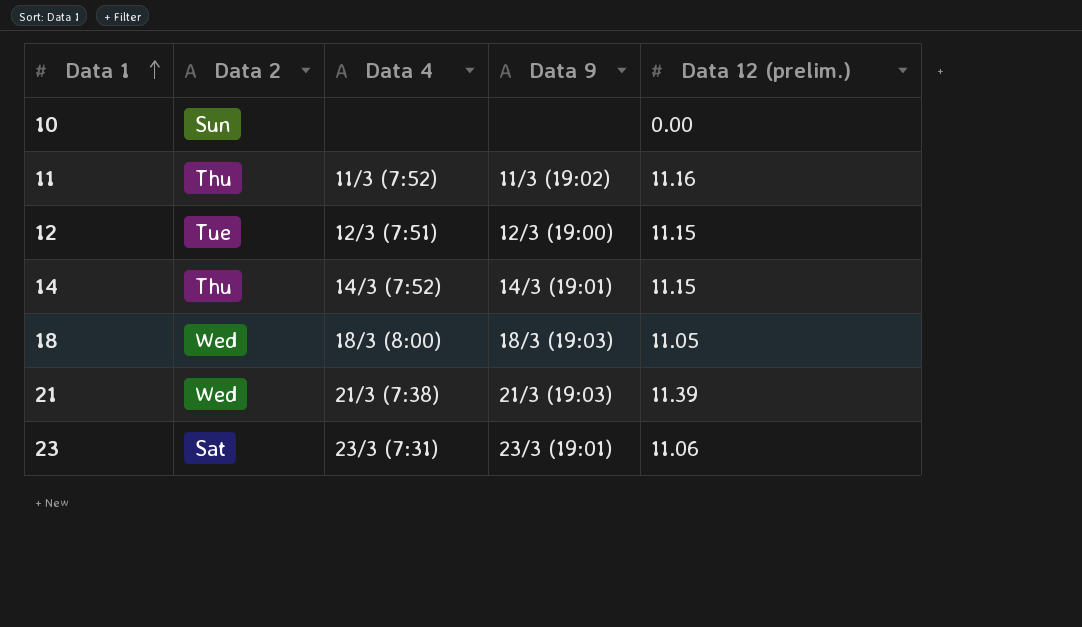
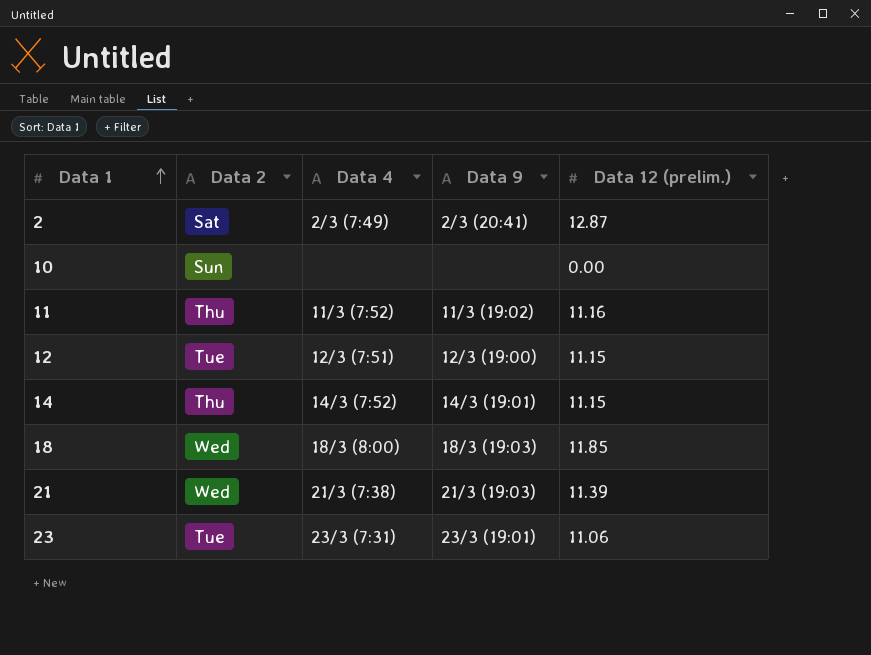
row 2: none -> Sat | 2/3 (7:49) | 2/3 (20:41) | 12.87
18 | Data 12 (prelim.): 11.05 -> 11.85
23 | Data 2: Sat -> Tue

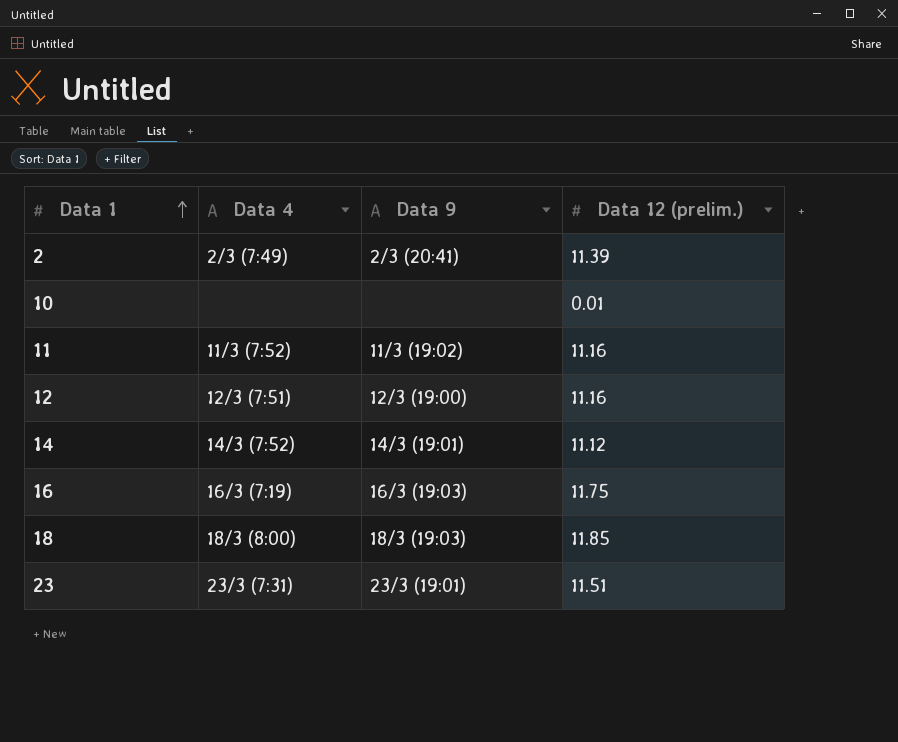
column Data 2 | position: 2 -> none
row 21: Wed | 21/3 (7:38) | 21/3 (19:03) | 11.39 -> none
2 | Data 12 (prelim.): 12.87 -> 11.39
10 | Data 12 (prelim.): 0.00 -> 0.01
12 | Data 12 (prelim.): 11.15 -> 11.16
14 | Data 12 (prelim.): 11.15 -> 11.12
row 16: none -> 16/3 (7:19) | 16/3 (19:03) | 11.75
23 | Data 12 (prelim.): 11.06 -> 11.51

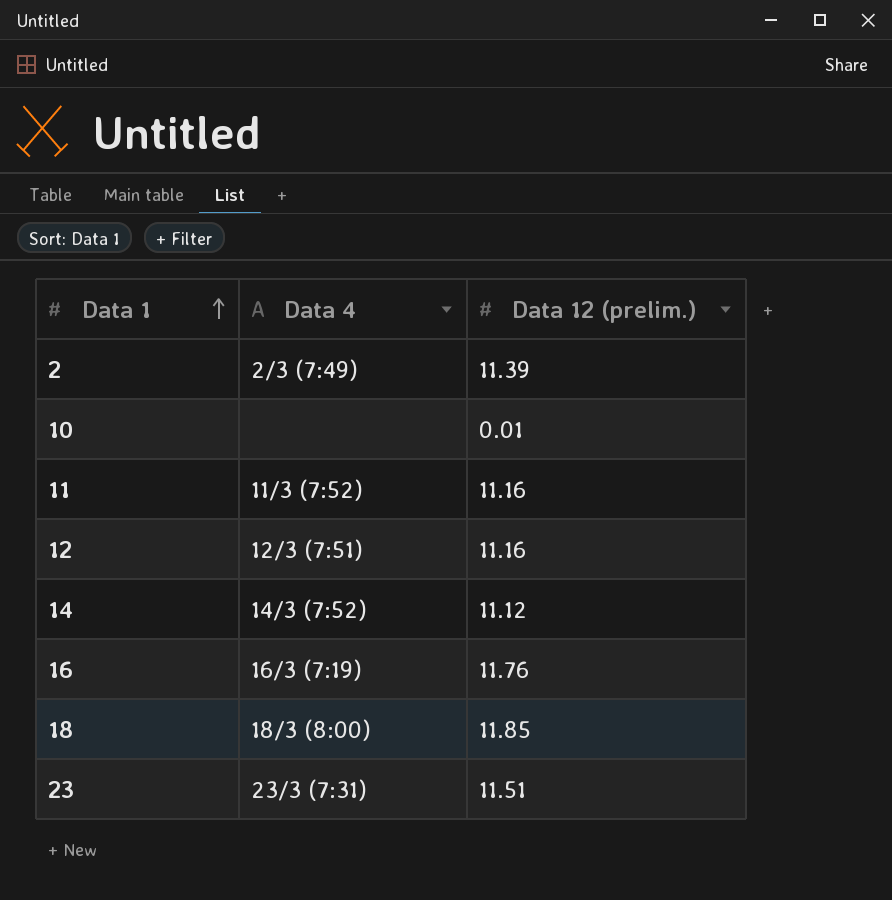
column Data 9 | position: 3 -> none
16 | Data 12 (prelim.): 11.75 -> 11.76

